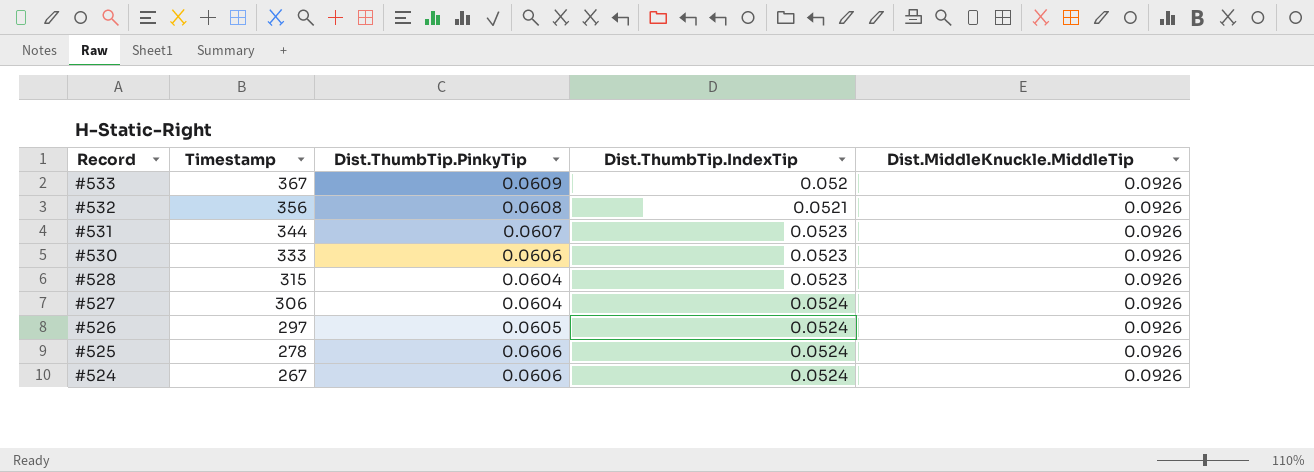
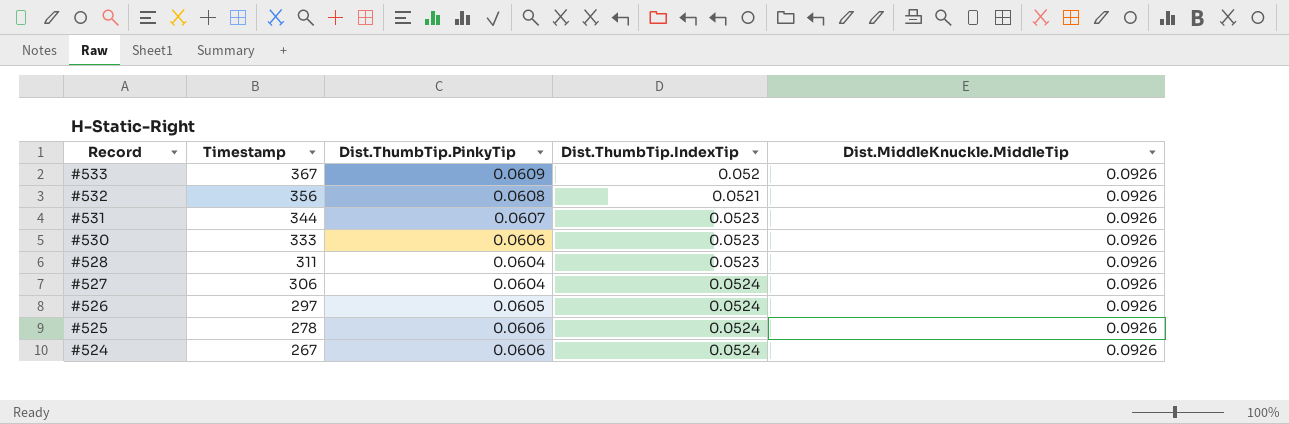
#528 | Timestamp: 315 -> 311

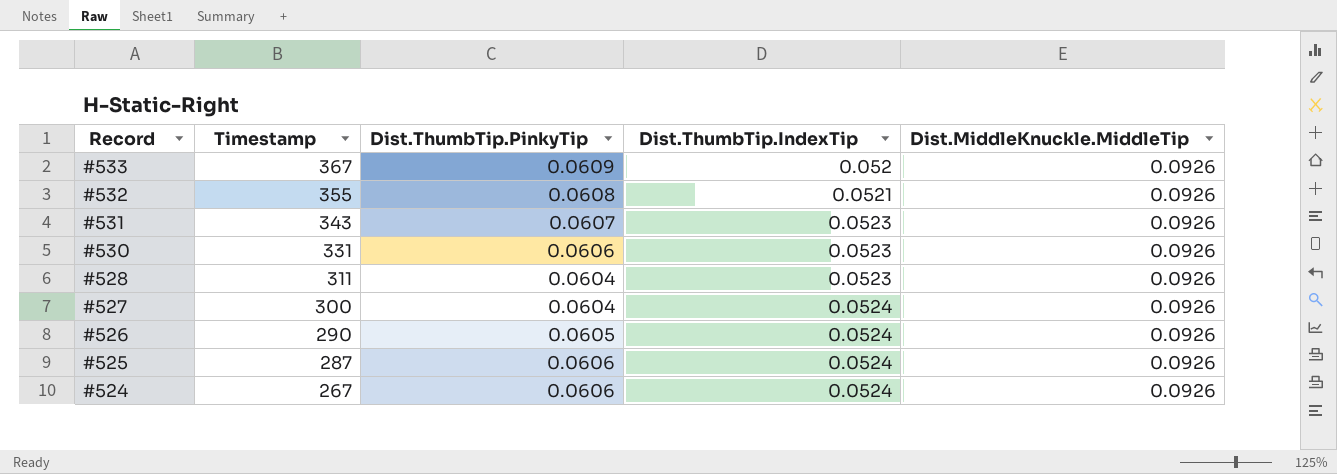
#532 | Timestamp: 356 -> 355
#531 | Timestamp: 344 -> 343
#530 | Timestamp: 333 -> 331
#527 | Timestamp: 306 -> 300
#526 | Timestamp: 297 -> 290
#525 | Timestamp: 278 -> 287

